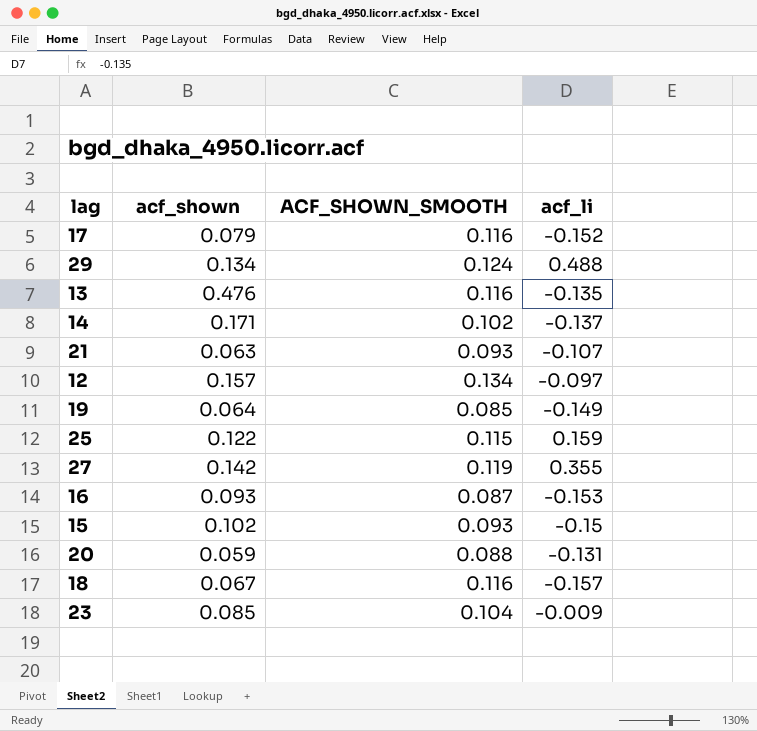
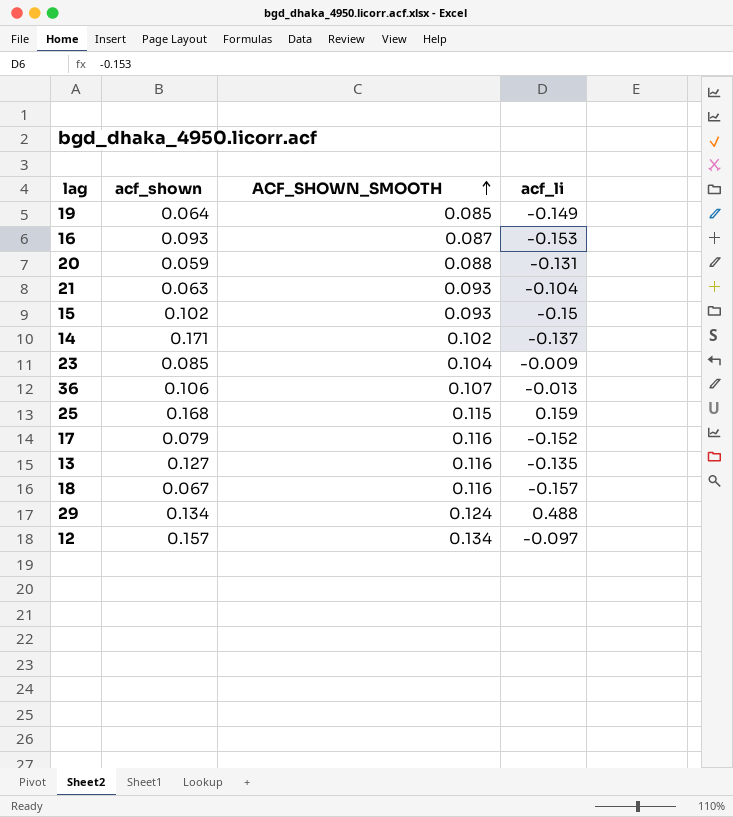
row order: none -> ACF_SHOWN_SMOOTH ascending
row 27: 0.142 | 0.119 | 0.355 -> none
21 | acf_li: -0.107 -> -0.104
row 36: none -> 0.106 | 0.107 | -0.013
25 | acf_shown: 0.122 -> 0.168
13 | acf_shown: 0.476 -> 0.127

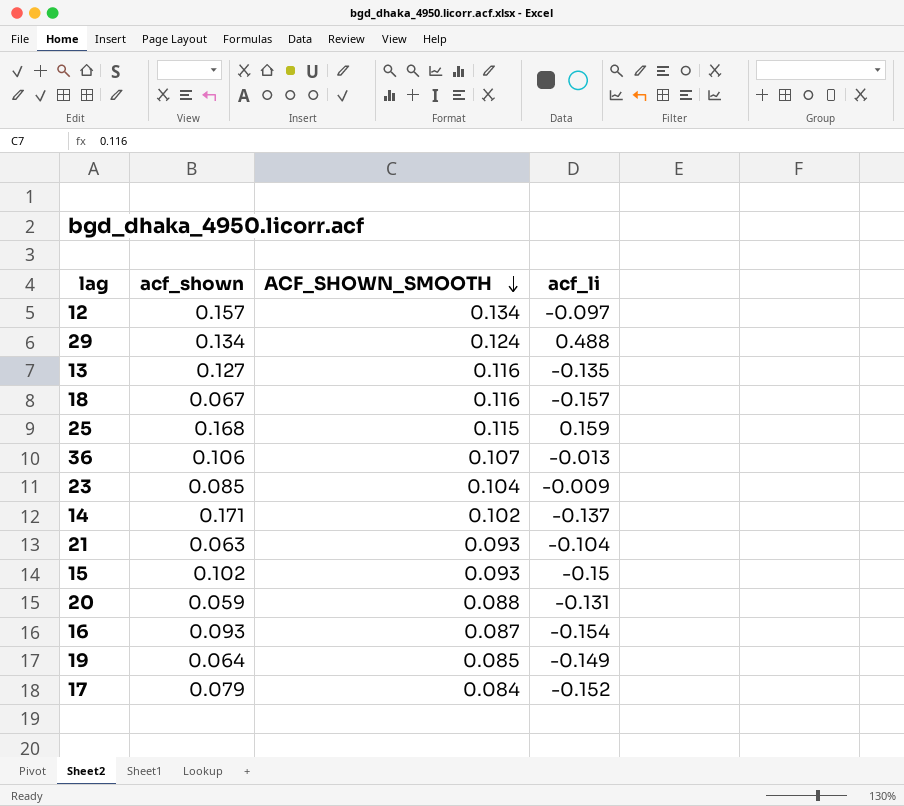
row order: ACF_SHOWN_SMOOTH ascending -> ACF_SHOWN_SMOOTH descending
16 | acf_li: -0.153 -> -0.154
17 | ACF_SHOWN_SMOOTH: 0.116 -> 0.084

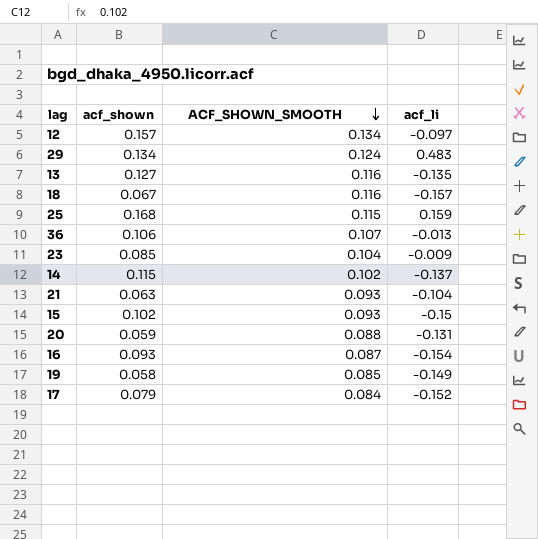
29 | acf_li: 0.488 -> 0.483
14 | acf_shown: 0.171 -> 0.115
19 | acf_shown: 0.064 -> 0.058

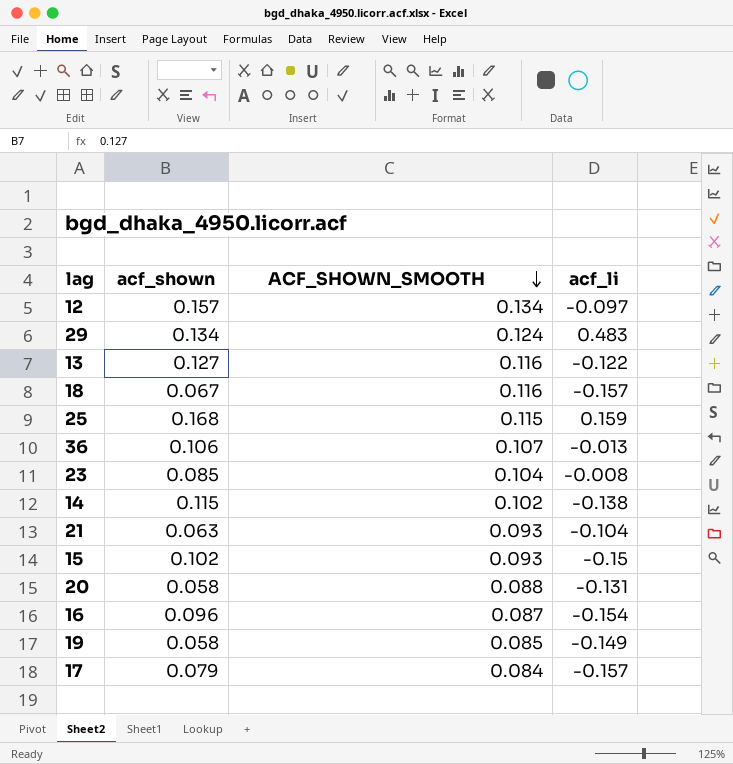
13 | acf_li: -0.135 -> -0.122
23 | acf_li: -0.009 -> -0.008
14 | acf_li: -0.137 -> -0.138
20 | acf_shown: 0.059 -> 0.058
16 | acf_shown: 0.093 -> 0.096
17 | acf_li: -0.152 -> -0.157

